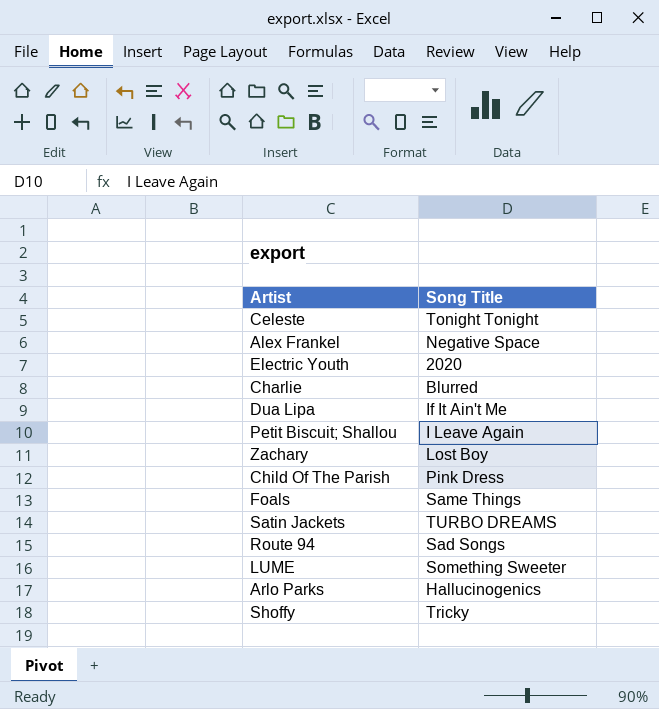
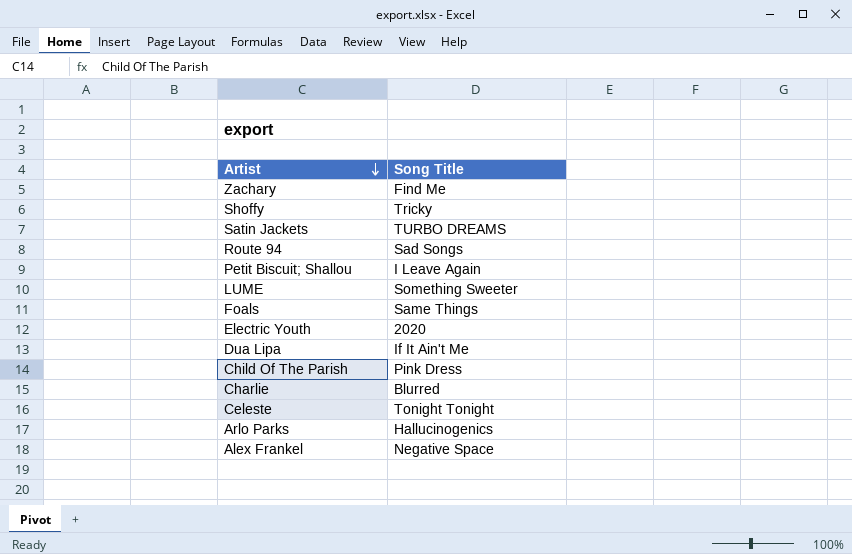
row order: none -> Artist descending
Zachary | Song Title: Lost Boy -> Find Me

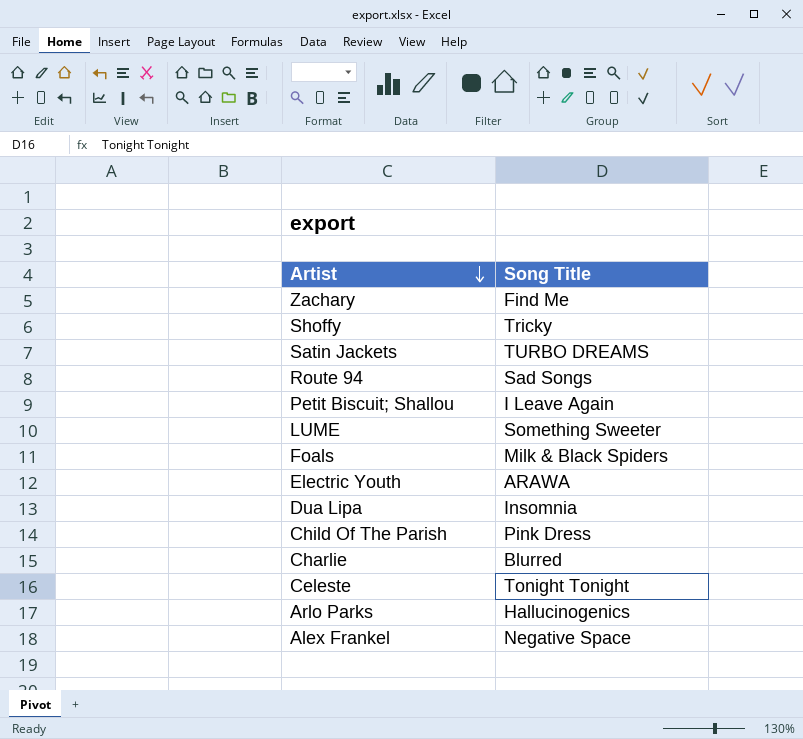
Foals | Song Title: Same Things -> Milk & Black Spiders
Electric Youth | Song Title: 2020 -> ARAWA
Dua Lipa | Song Title: If It Ain't Me -> Insomnia

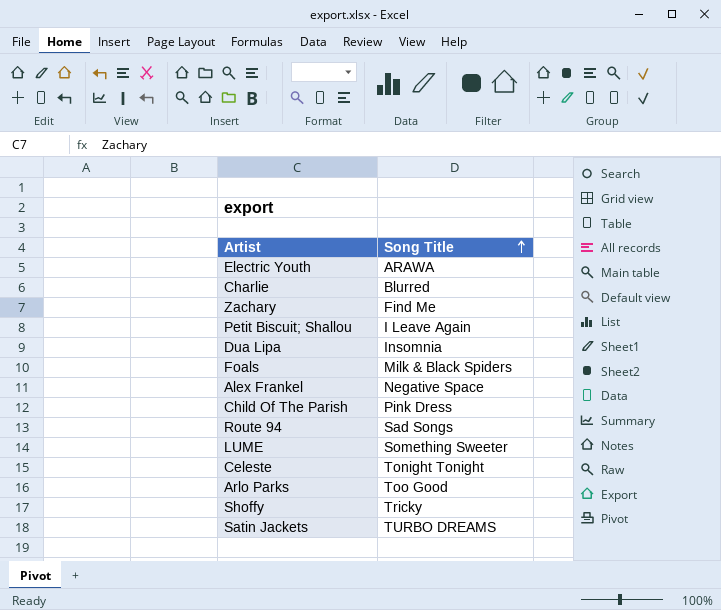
row order: Artist descending -> Song Title ascending
Arlo Parks | Song Title: Hallucinogenics -> Too Good

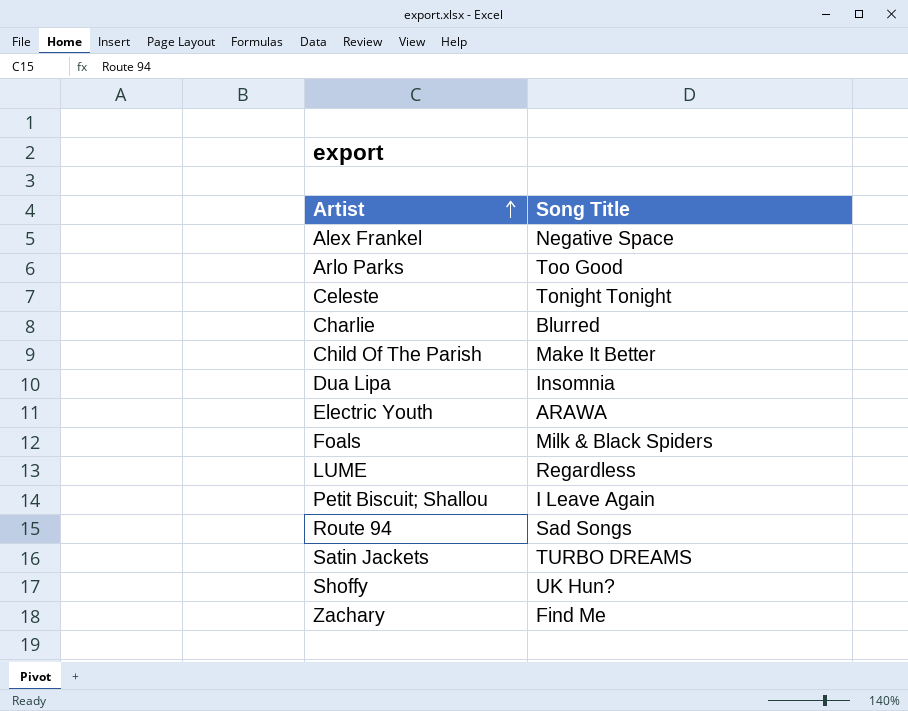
row order: Song Title ascending -> Artist ascending
Child Of The Parish | Song Title: Pink Dress -> Make It Better
LUME | Song Title: Something Sweeter -> Regardless
Shoffy | Song Title: Tricky -> UK Hun?

